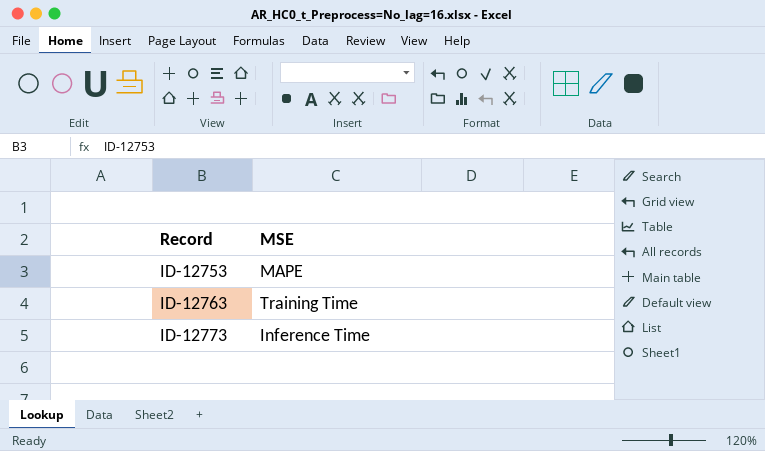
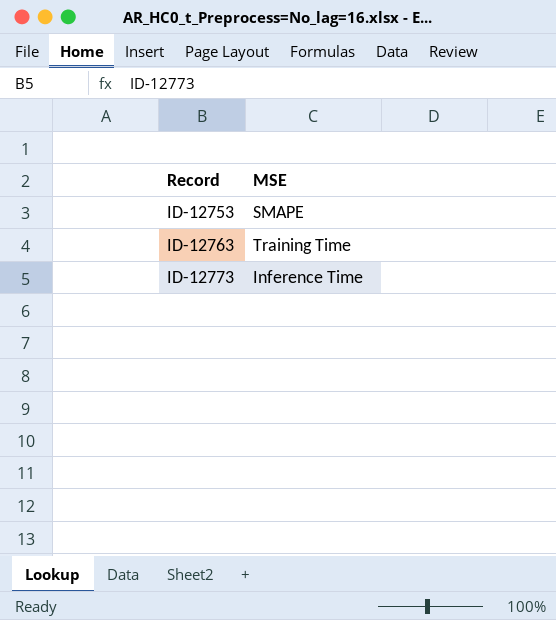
ID-12753 | MSE: MAPE -> SMAPE

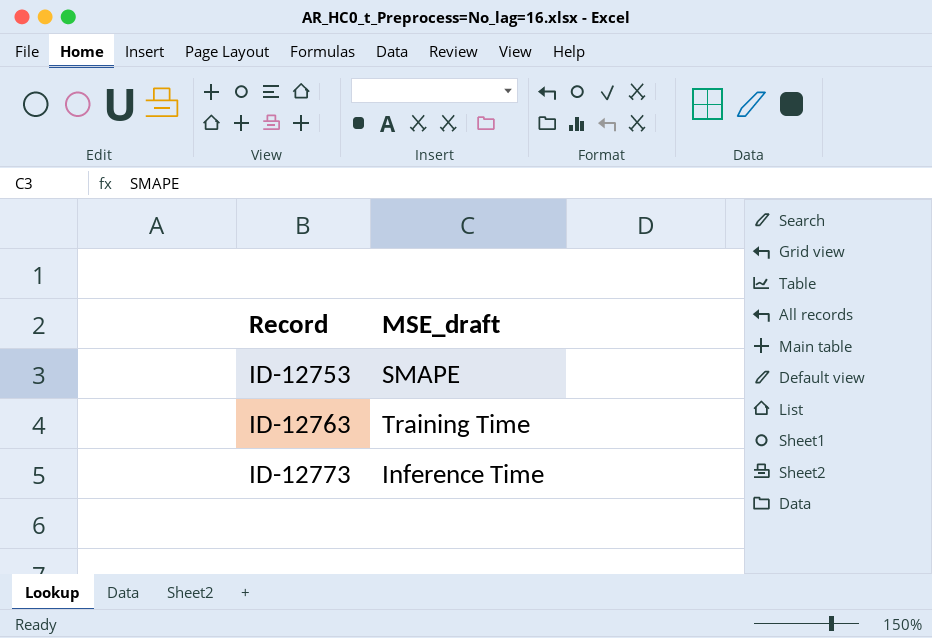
column name: MSE -> MSE_draft

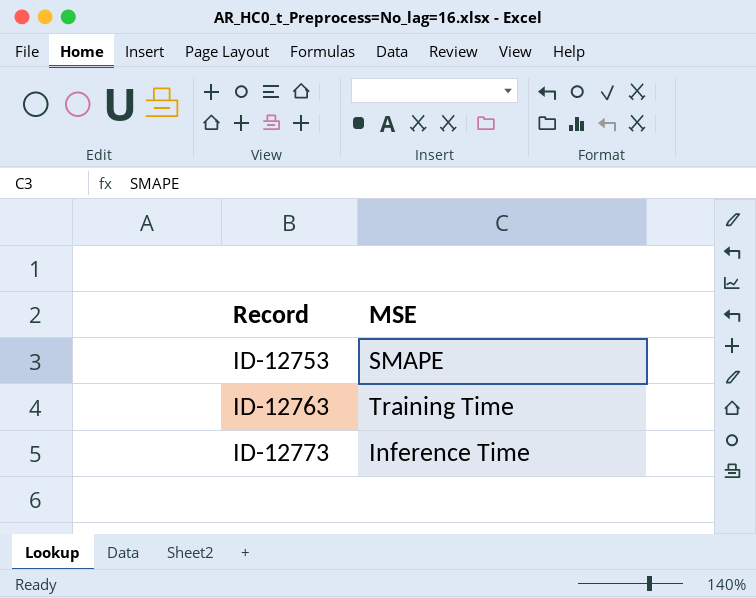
column name: MSE_draft -> MSE

